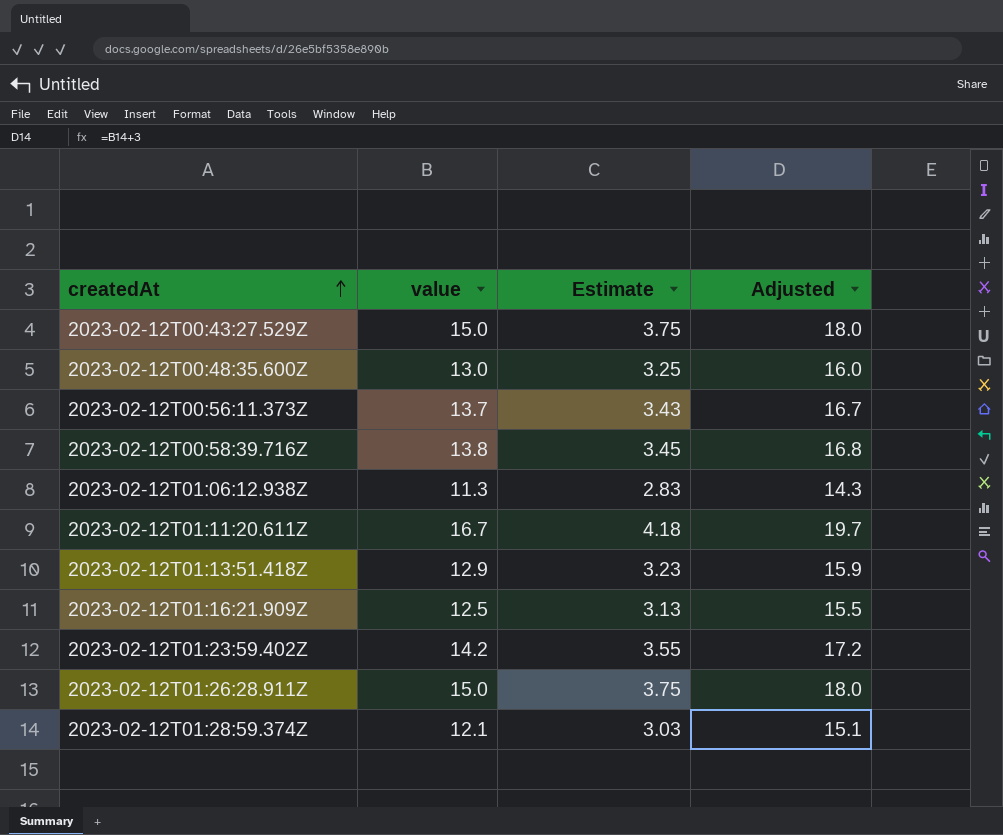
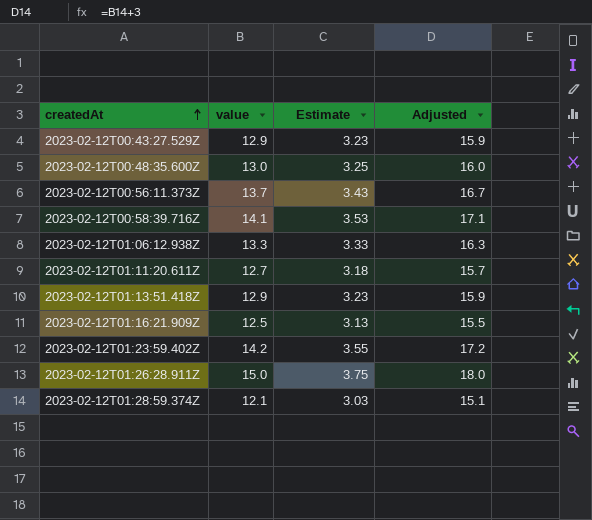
2023-02-12T00:43:27.529Z | value: 15.0 -> 12.9
2023-02-12T00:43:27.529Z | Estimate: 3.75 -> 3.23
2023-02-12T00:43:27.529Z | Adjusted: 18.0 -> 15.9
2023-02-12T00:58:39.716Z | value: 13.8 -> 14.1
2023-02-12T00:58:39.716Z | Estimate: 3.45 -> 3.53
2023-02-12T00:58:39.716Z | Adjusted: 16.8 -> 17.1
2023-02-12T01:06:12.938Z | value: 11.3 -> 13.3
2023-02-12T01:06:12.938Z | Estimate: 2.83 -> 3.33
2023-02-12T01:06:12.938Z | Adjusted: 14.3 -> 16.3
2023-02-12T01:11:20.611Z | value: 16.7 -> 12.7
2023-02-12T01:11:20.611Z | Estimate: 4.18 -> 3.18
2023-02-12T01:11:20.611Z | Adjusted: 19.7 -> 15.7

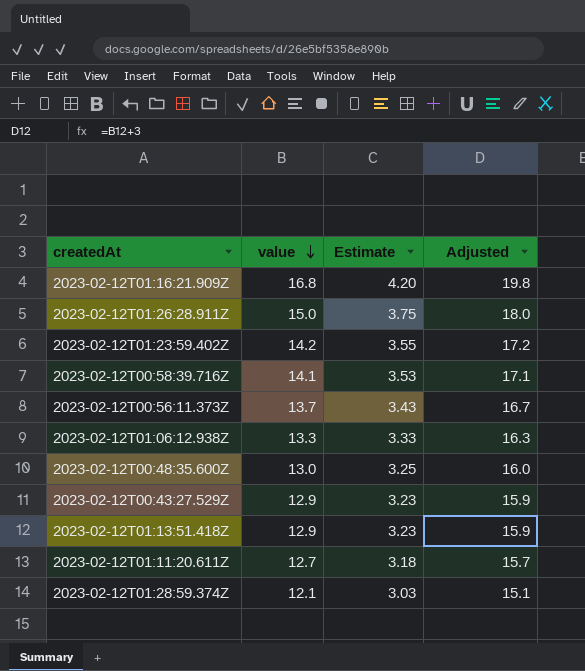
row order: createdAt ascending -> value descending
2023-02-12T01:16:21.909Z | value: 12.5 -> 16.8
2023-02-12T01:16:21.909Z | Estimate: 3.13 -> 4.20
2023-02-12T01:16:21.909Z | Adjusted: 15.5 -> 19.8

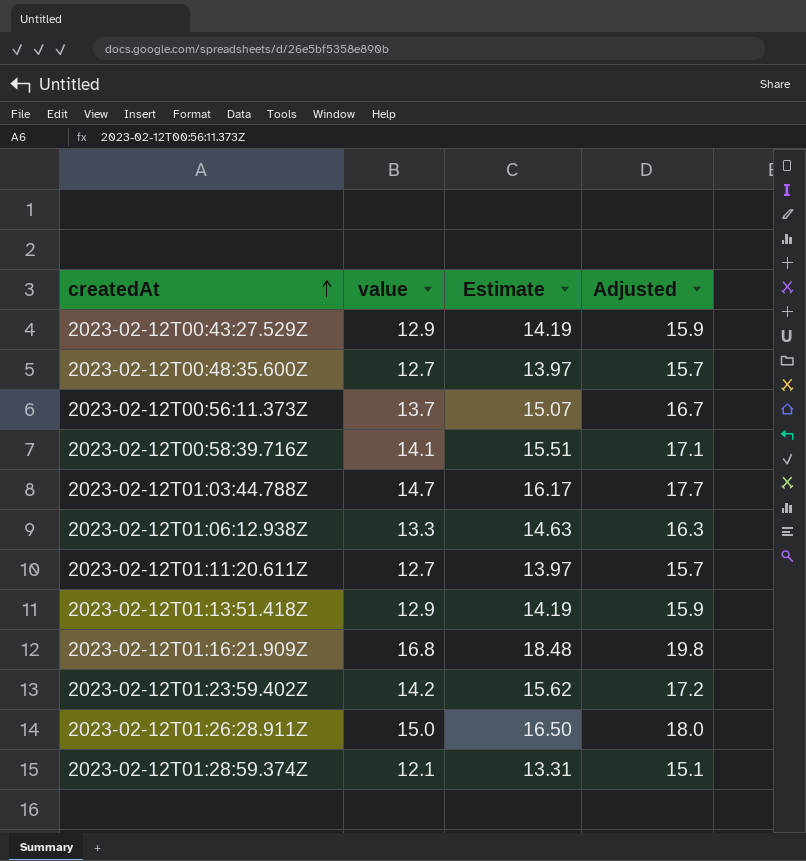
row order: value descending -> createdAt ascending
column Estimate | formula: [value] * 0.25 -> [value] * 1.1
2023-02-12T00:48:35.600Z | value: 13.0 -> 12.7
2023-02-12T00:48:35.600Z | Adjusted: 16.0 -> 15.7
row 2023-02-12T01:03:44.788Z: none -> 14.7 | 16.17 | 17.7

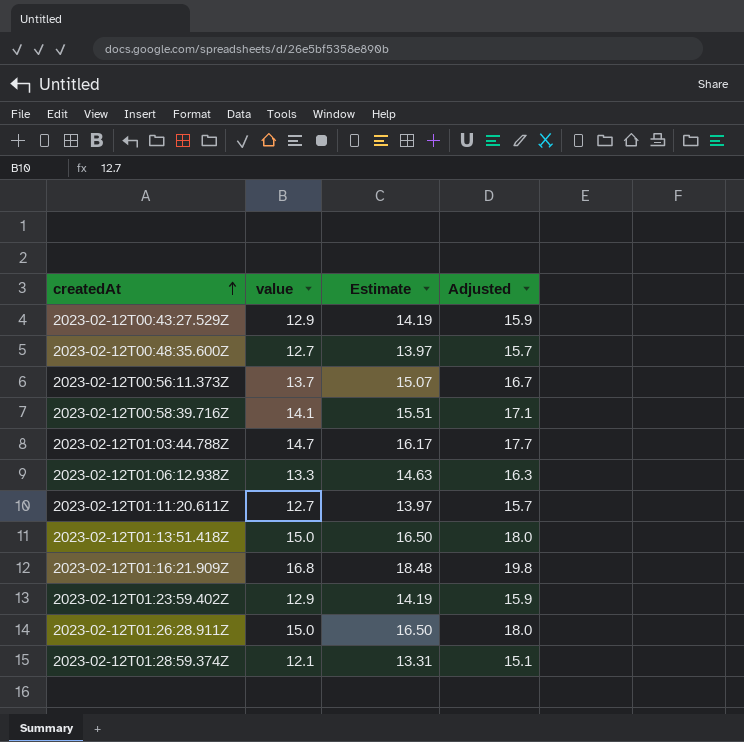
2023-02-12T01:13:51.418Z | value: 12.9 -> 15.0
2023-02-12T01:13:51.418Z | Estimate: 14.19 -> 16.50
2023-02-12T01:13:51.418Z | Adjusted: 15.9 -> 18.0
2023-02-12T01:23:59.402Z | value: 14.2 -> 12.9
2023-02-12T01:23:59.402Z | Estimate: 15.62 -> 14.19
2023-02-12T01:23:59.402Z | Adjusted: 17.2 -> 15.9

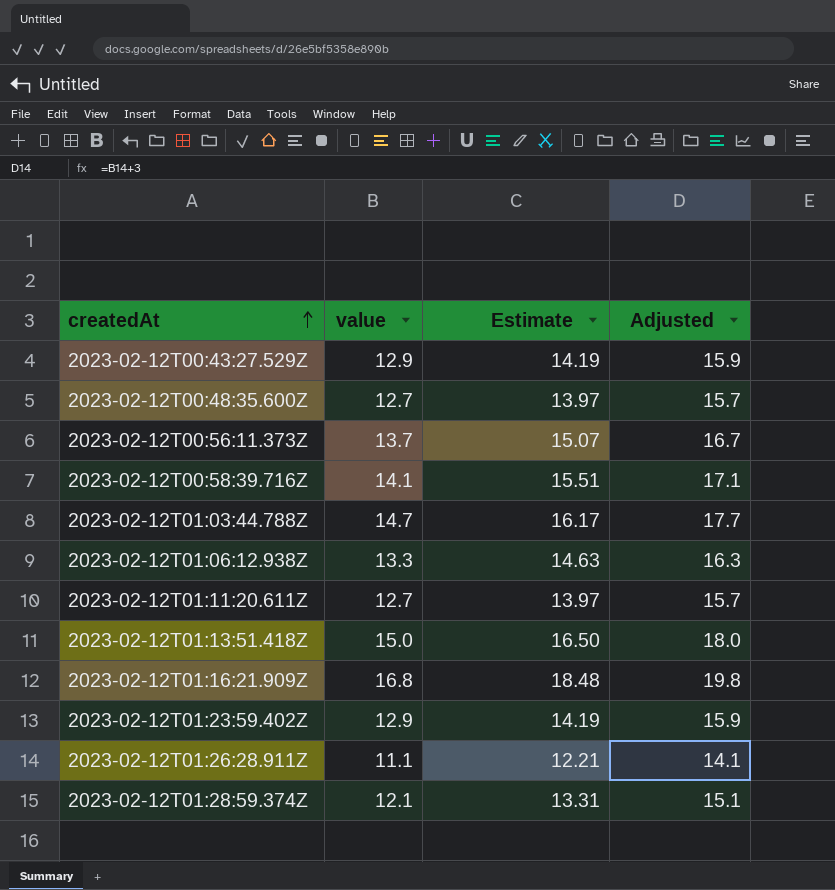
2023-02-12T01:26:28.911Z | value: 15.0 -> 11.1
2023-02-12T01:26:28.911Z | Estimate: 16.50 -> 12.21
2023-02-12T01:26:28.911Z | Adjusted: 18.0 -> 14.1

